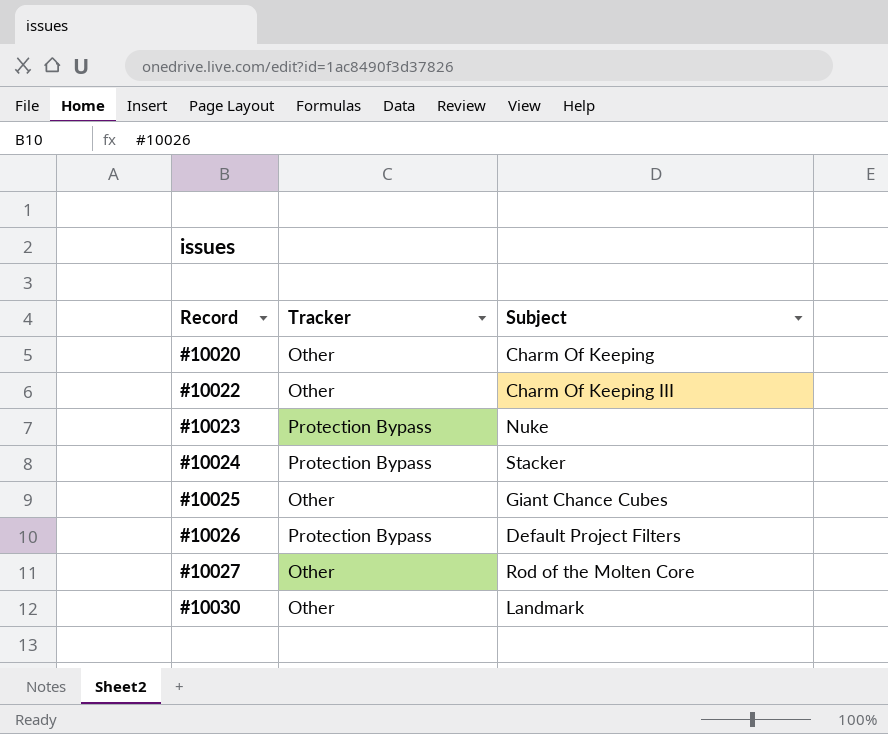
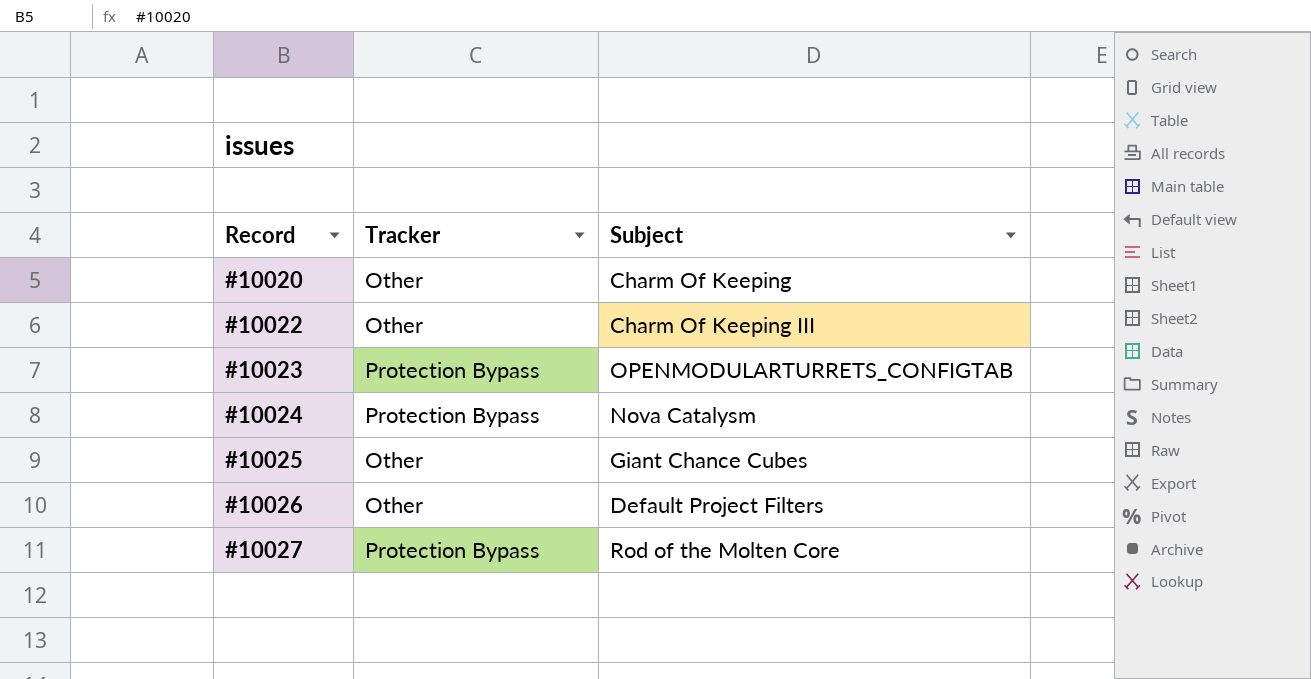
row #10030: Other | Landmark -> none
#10023 | Subject: Nuke -> OPENMODULARTURRETS_CONFIGTAB
#10024 | Subject: Stacker -> Nova Catalysm
#10026 | Tracker: Protection Bypass -> Other
#10027 | Tracker: Other -> Protection Bypass

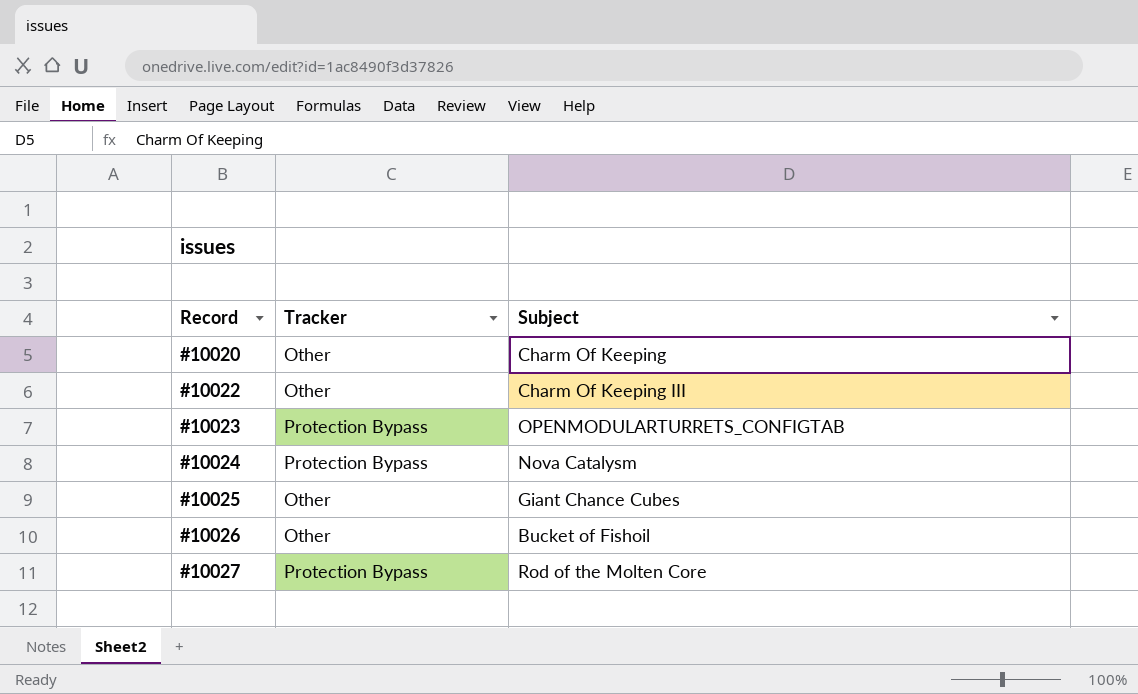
#10026 | Subject: Default Project Filters -> Bucket of Fishoil

